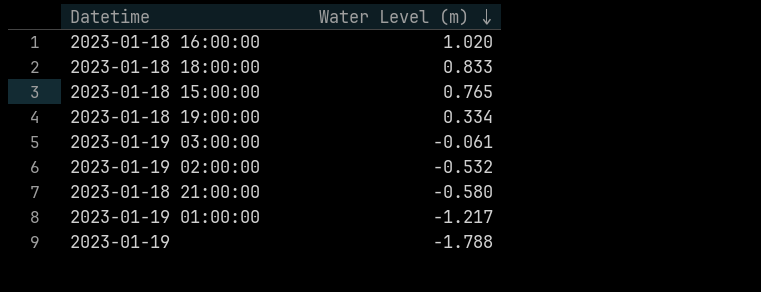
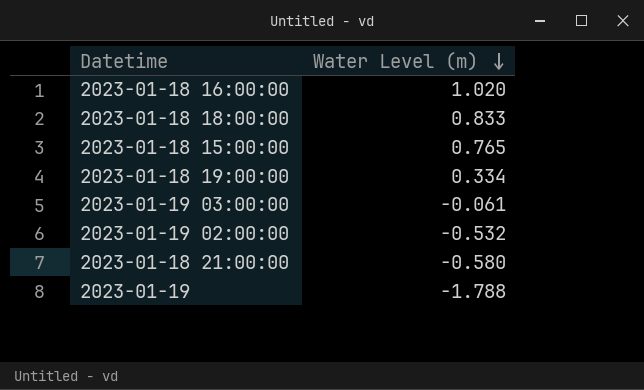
row 2023-01-19 01:00:00: -1.217 -> none

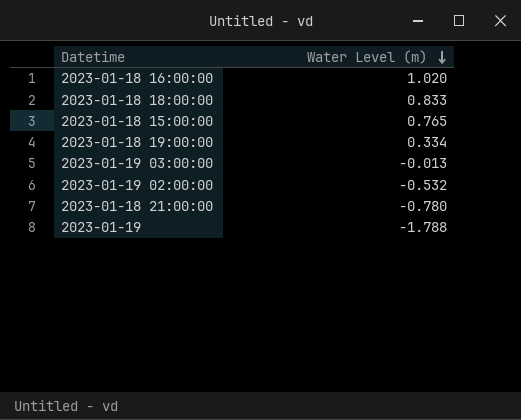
2023-01-19 03:00:00 | Water Level (m): -0.061 -> -0.013
2023-01-18 21:00:00 | Water Level (m): -0.580 -> -0.780

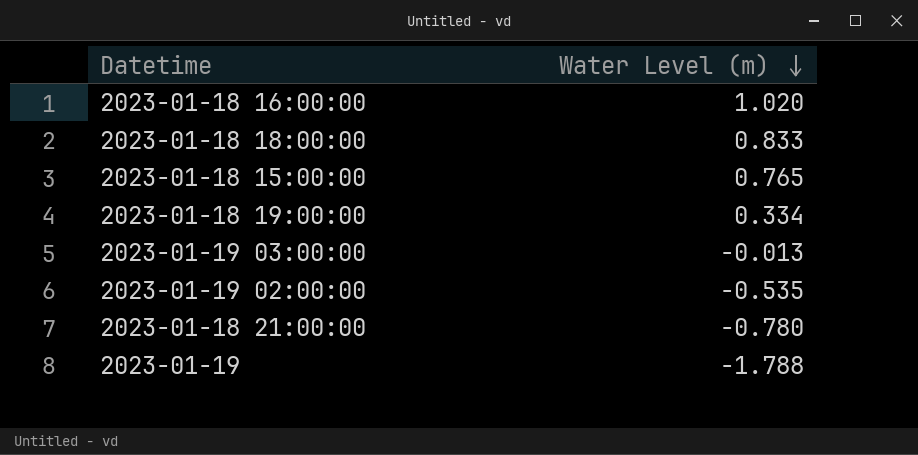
2023-01-19 02:00:00 | Water Level (m): -0.532 -> -0.535

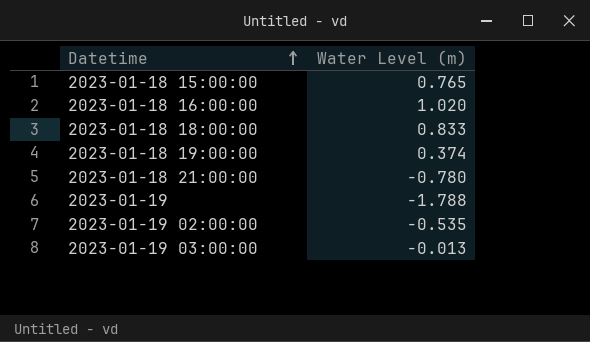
row order: Water Level (m) descending -> Datetime ascending
2023-01-18 19:00:00 | Water Level (m): 0.334 -> 0.374

